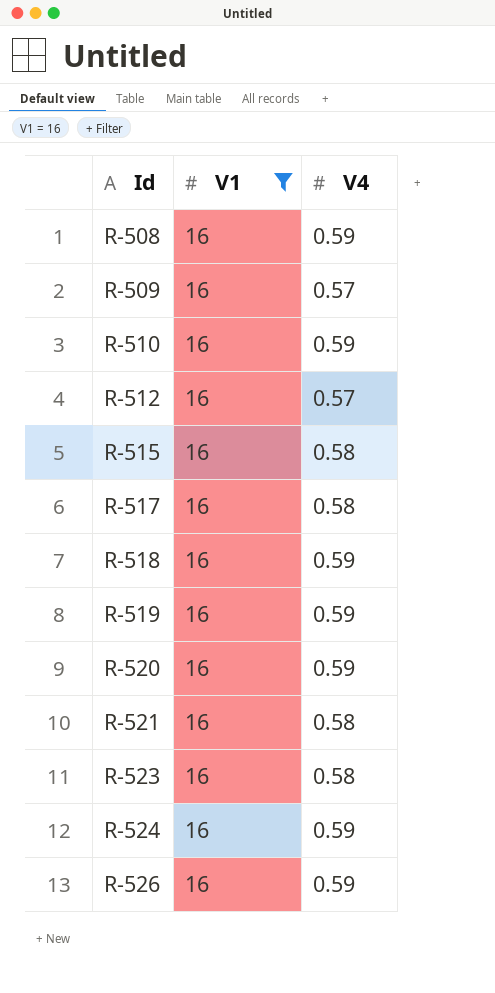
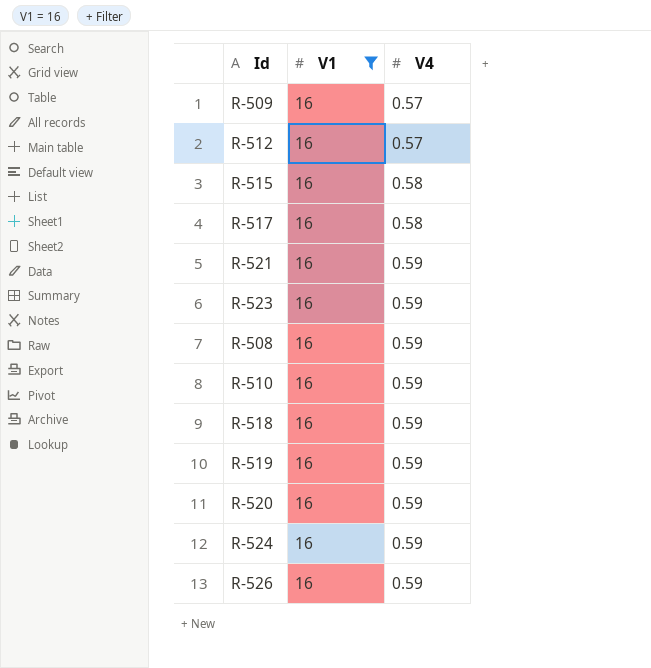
row order: Id ascending -> V4 ascending
R-521 | V4: 0.58 -> 0.59
R-523 | V4: 0.58 -> 0.59

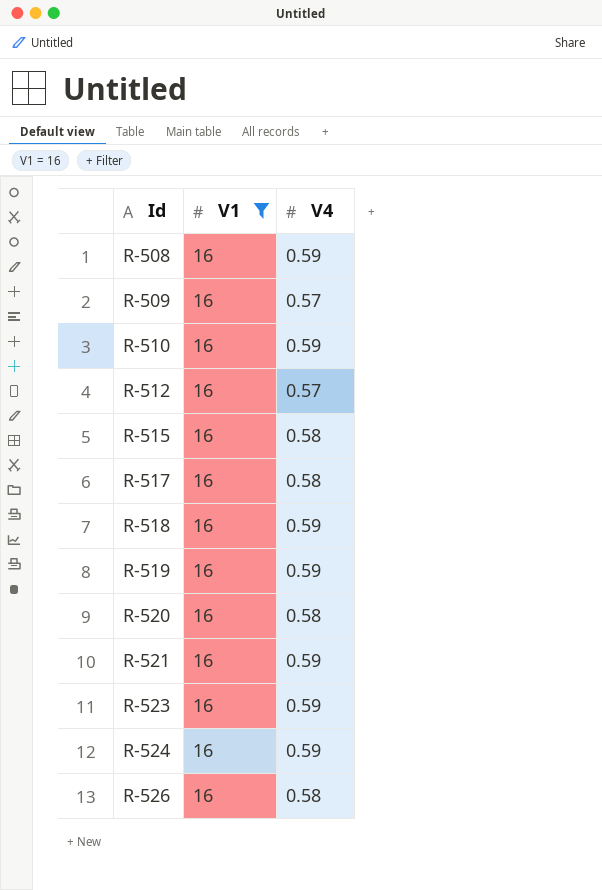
row order: V4 ascending -> Id ascending
R-520 | V4: 0.59 -> 0.58
R-526 | V4: 0.59 -> 0.58

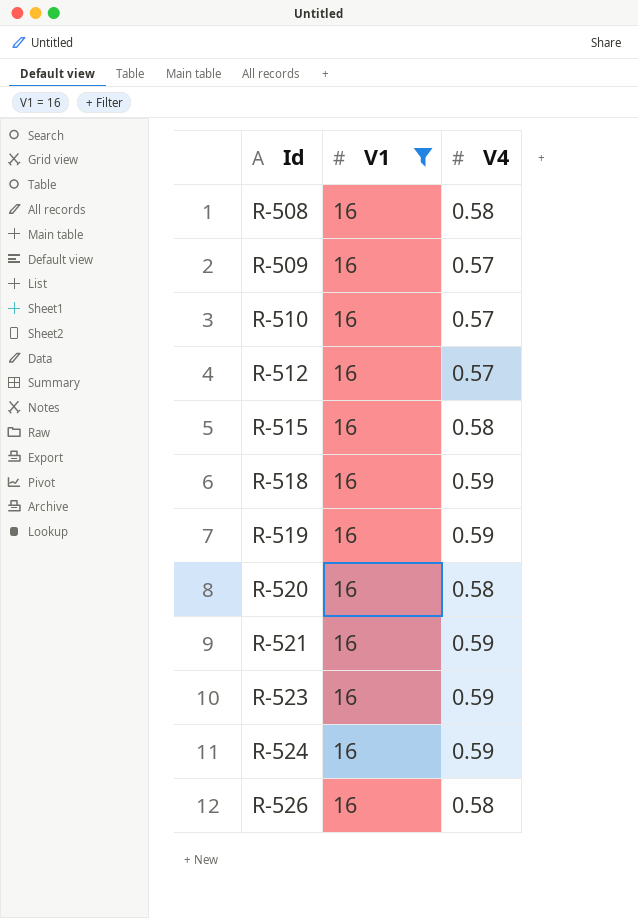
row R-517: 16 | 0.58 -> none
R-508 | V4: 0.59 -> 0.58
R-510 | V4: 0.59 -> 0.57

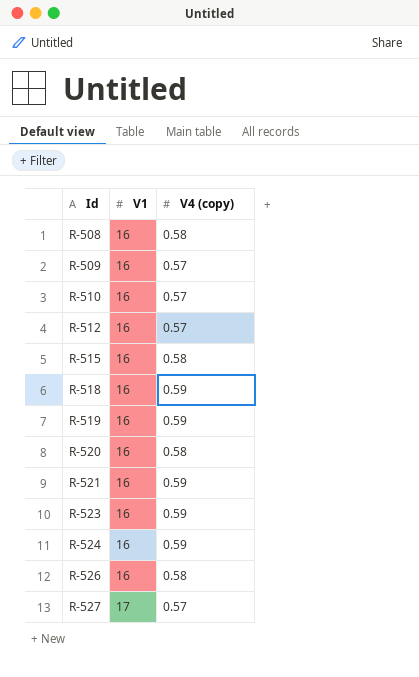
filter: V1 = 16 -> none
column name: V4 -> V4 (copy)

